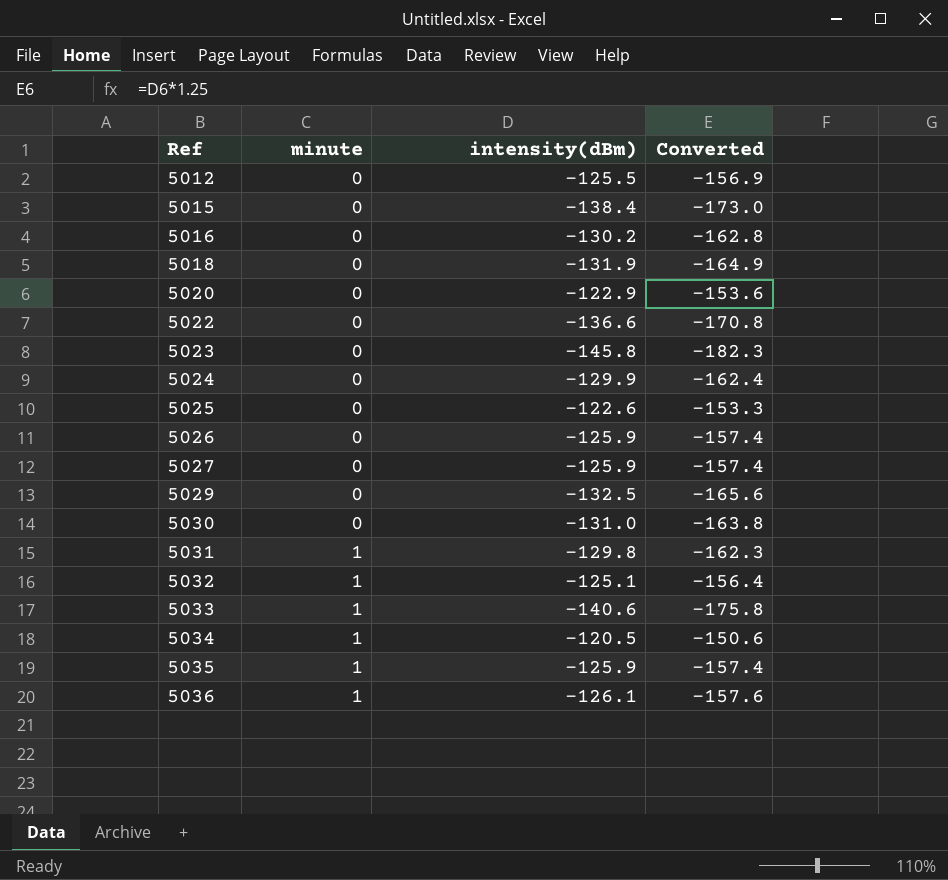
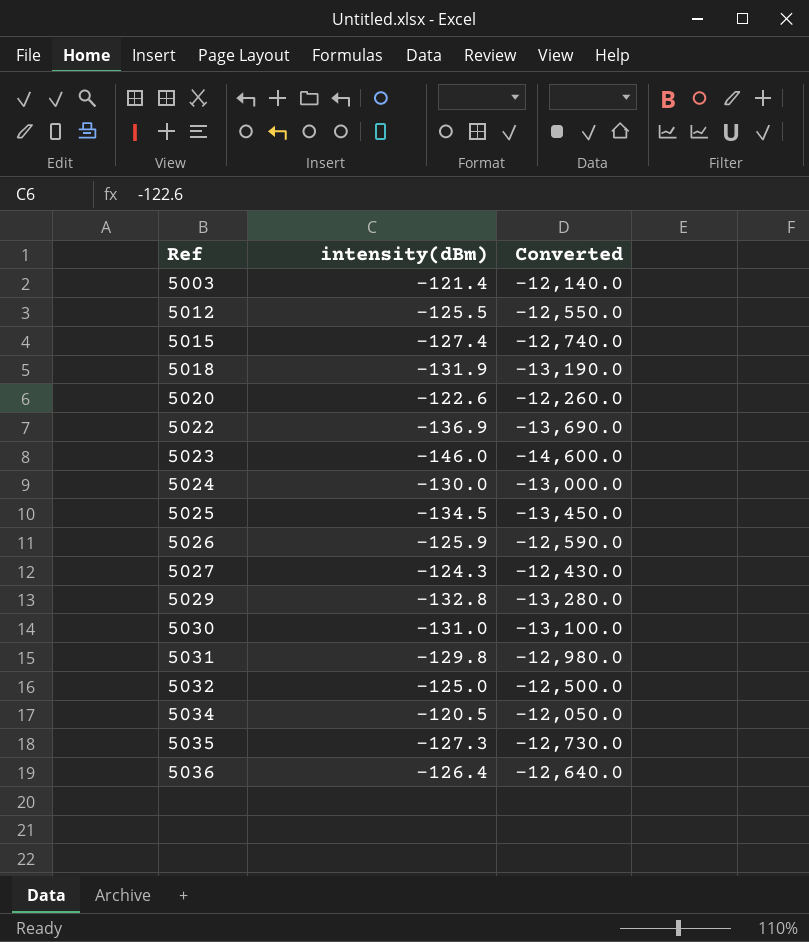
column minute | position: 2 -> none
column Converted | formula: [intensity(dBm)] * 1.25 -> [intensity(dBm)] * 100
row 5016: 0 | -130.2 | -162.8 -> none
row 5033: 1 | -140.6 | -175.8 -> none
row 5003: none -> -121.4 | -12,140.0
5015 | intensity(dBm): -138.4 -> -127.4
5020 | intensity(dBm): -122.9 -> -122.6
5022 | intensity(dBm): -136.6 -> -136.9
5023 | intensity(dBm): -145.8 -> -146.0
5024 | intensity(dBm): -129.9 -> -130.0
5025 | intensity(dBm): -122.6 -> -134.5
5027 | intensity(dBm): -125.9 -> -124.3
5029 | intensity(dBm): -132.5 -> -132.8
5032 | intensity(dBm): -125.1 -> -125.0
5035 | intensity(dBm): -125.9 -> -127.3
5036 | intensity(dBm): -126.1 -> -126.4

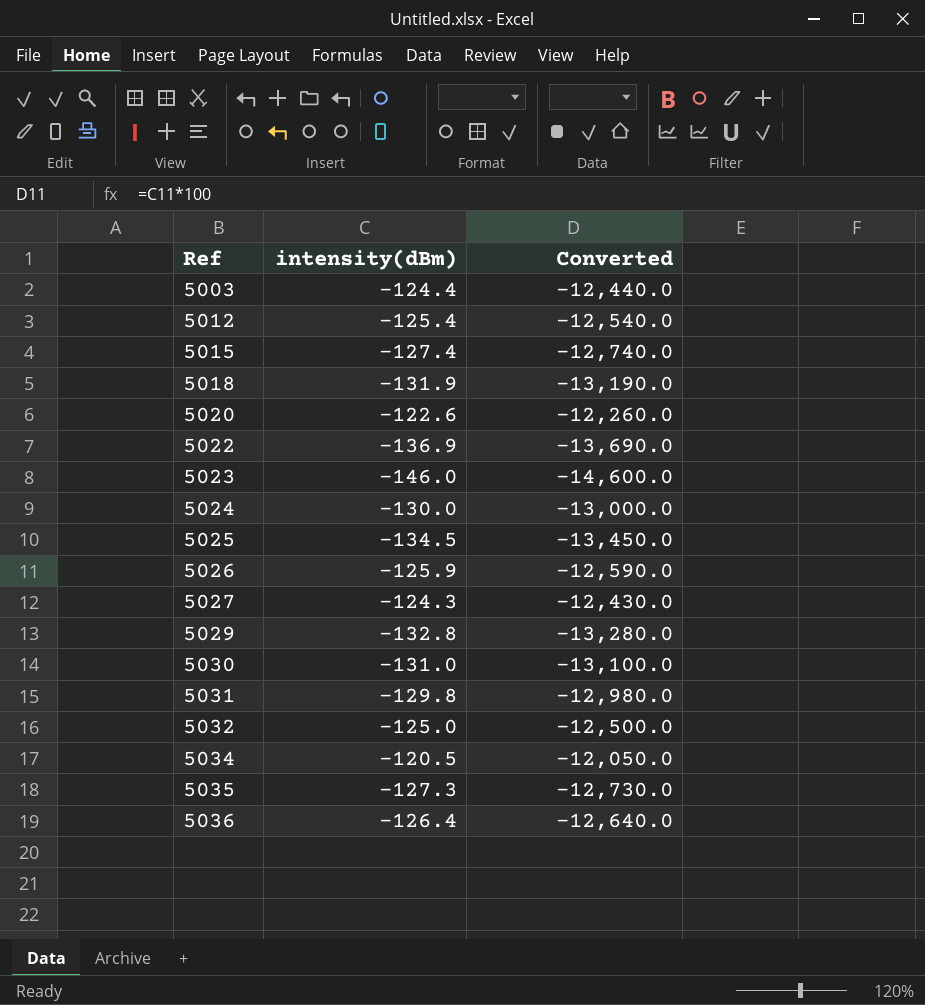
5003 | intensity(dBm): -121.4 -> -124.4
5003 | Converted: -12,140.0 -> -12,440.0
5012 | intensity(dBm): -125.5 -> -125.4
5012 | Converted: -12,550.0 -> -12,540.0

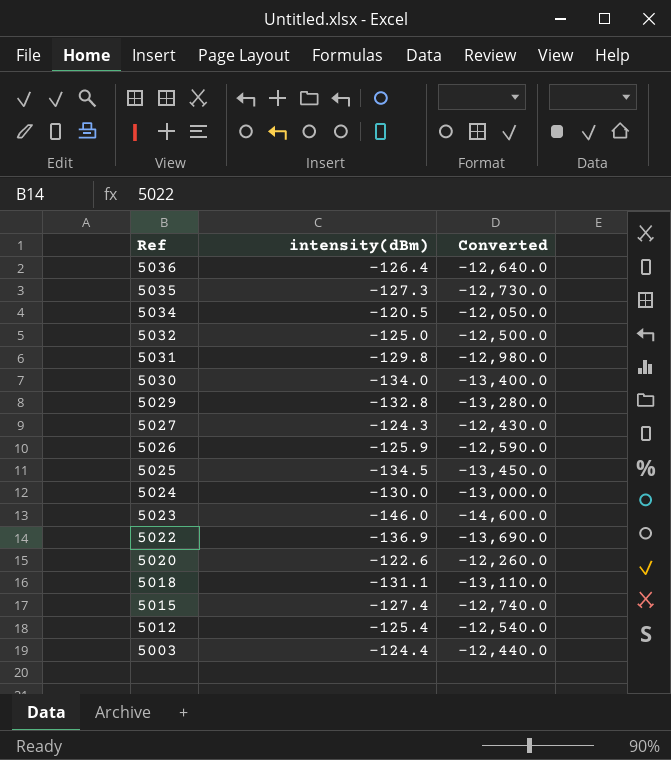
row order: Ref ascending -> Ref descending
5030 | intensity(dBm): -131.0 -> -134.0
5030 | Converted: -13,100.0 -> -13,400.0
5018 | intensity(dBm): -131.9 -> -131.1
5018 | Converted: -13,190.0 -> -13,110.0

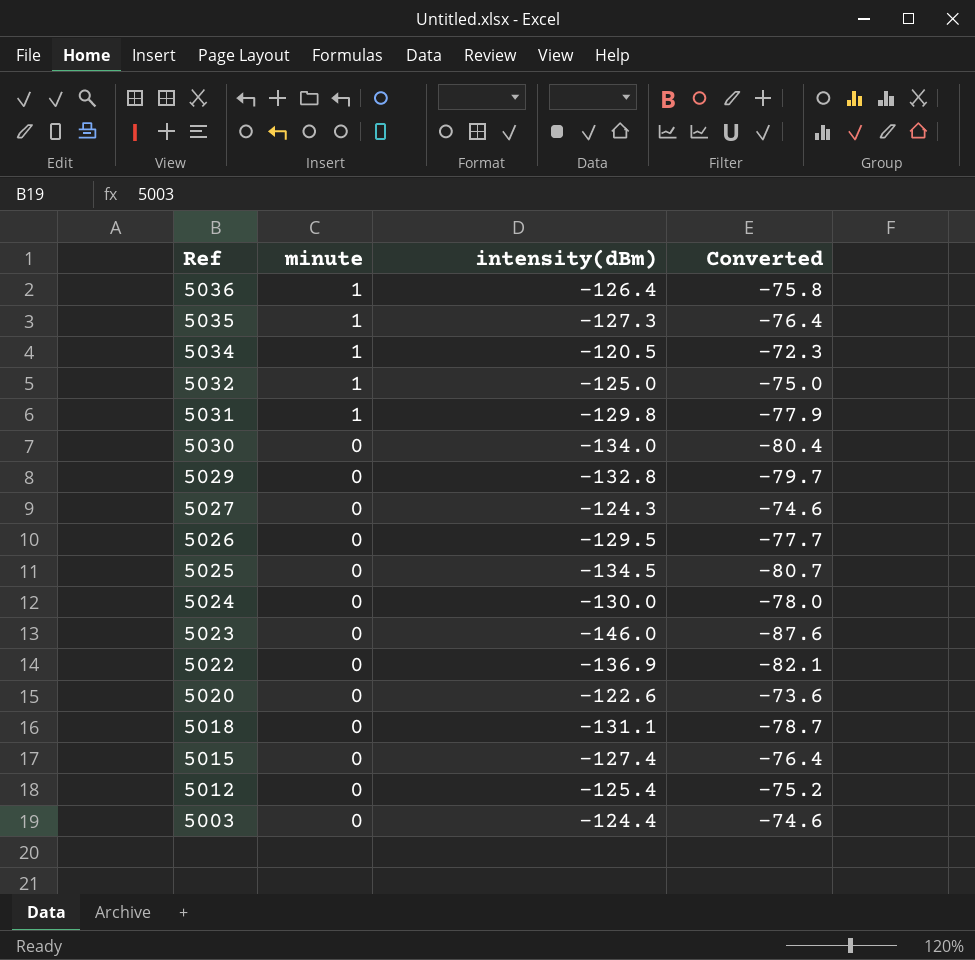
column minute | position: none -> 2
column Converted | formula: [intensity(dBm)] * 100 -> [intensity(dBm)] * 0.6
5026 | intensity(dBm): -125.9 -> -129.5

